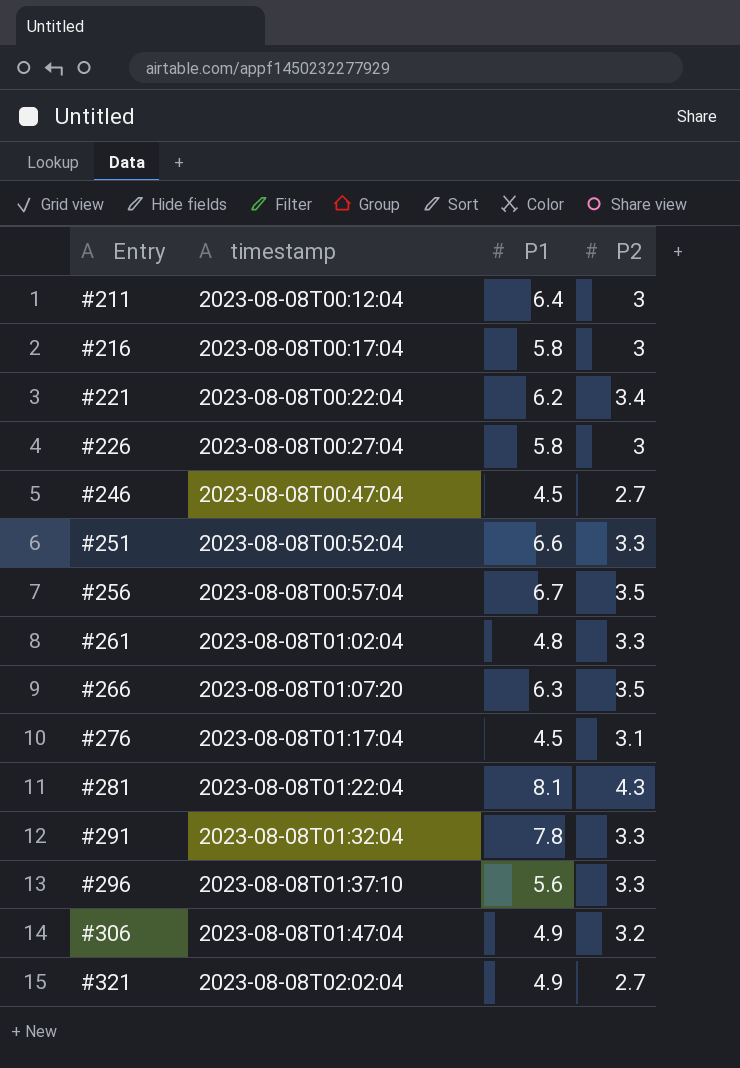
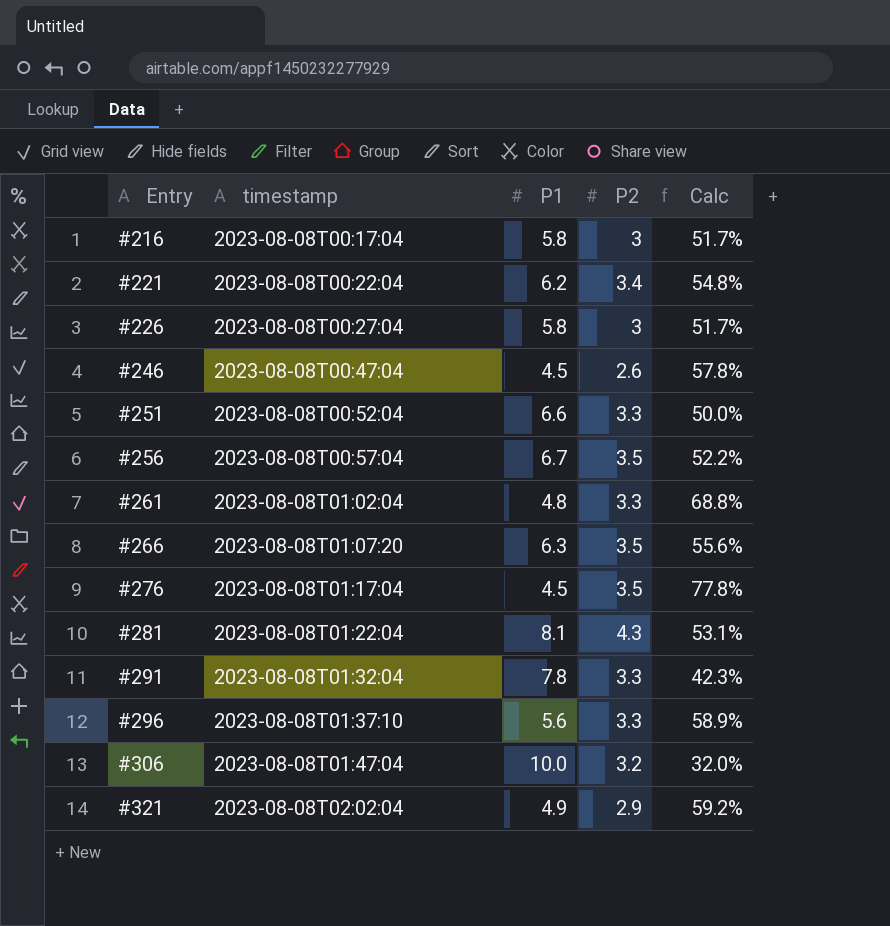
column Calc | formula: none -> [P2] / [P1]
row #211: 2023-08-08T00:12:04 | 6.4 | 3 -> none
#246 | P2: 2.7 -> 2.6
#276 | P2: 3.1 -> 3.5
#306 | P1: 4.9 -> 10.0
#321 | P2: 2.7 -> 2.9

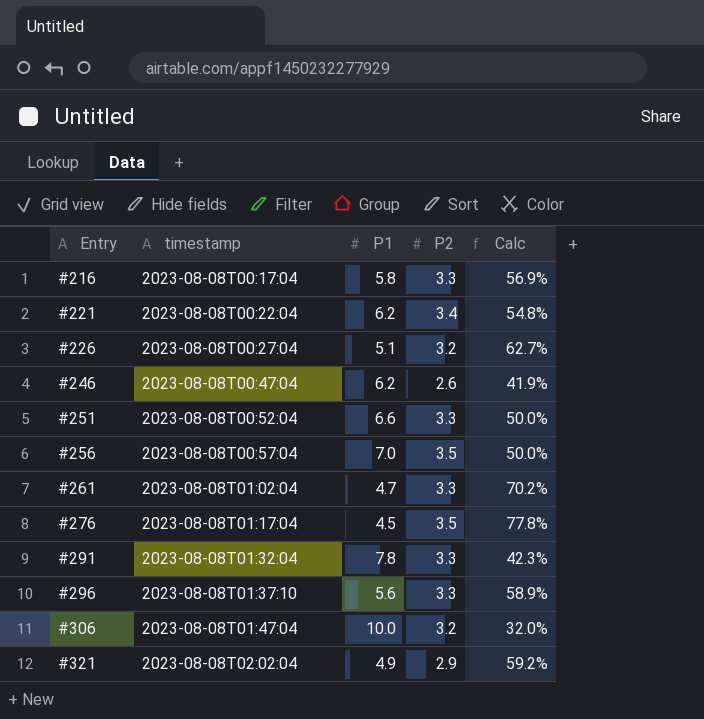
row #266: 2023-08-08T01:07:20 | 6.3 | 3.5 | 55.6% -> none
row #281: 2023-08-08T01:22:04 | 8.1 | 4.3 | 53.1% -> none
#216 | P2: 3 -> 3.3
#216 | Calc: 51.7% -> 56.9%
#226 | P1: 5.8 -> 5.1
#226 | P2: 3 -> 3.2
#226 | Calc: 51.7% -> 62.7%
#246 | P1: 4.5 -> 6.2
#246 | Calc: 57.8% -> 41.9%
#256 | P1: 6.7 -> 7.0
#256 | Calc: 52.2% -> 50.0%
#261 | P1: 4.8 -> 4.7
#261 | Calc: 68.8% -> 70.2%

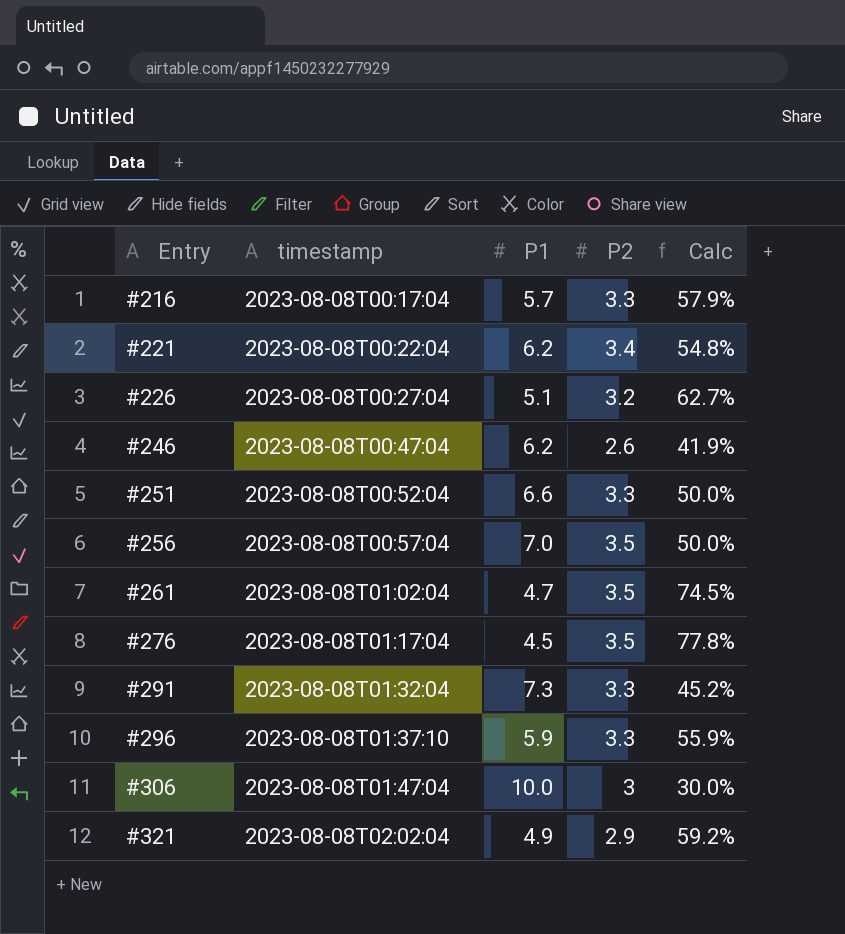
#216 | P1: 5.8 -> 5.7
#216 | Calc: 56.9% -> 57.9%
#261 | P2: 3.3 -> 3.5
#261 | Calc: 70.2% -> 74.5%
#291 | P1: 7.8 -> 7.3
#291 | Calc: 42.3% -> 45.2%
#296 | P1: 5.6 -> 5.9
#296 | Calc: 58.9% -> 55.9%
#306 | P2: 3.2 -> 3
#306 | Calc: 32.0% -> 30.0%

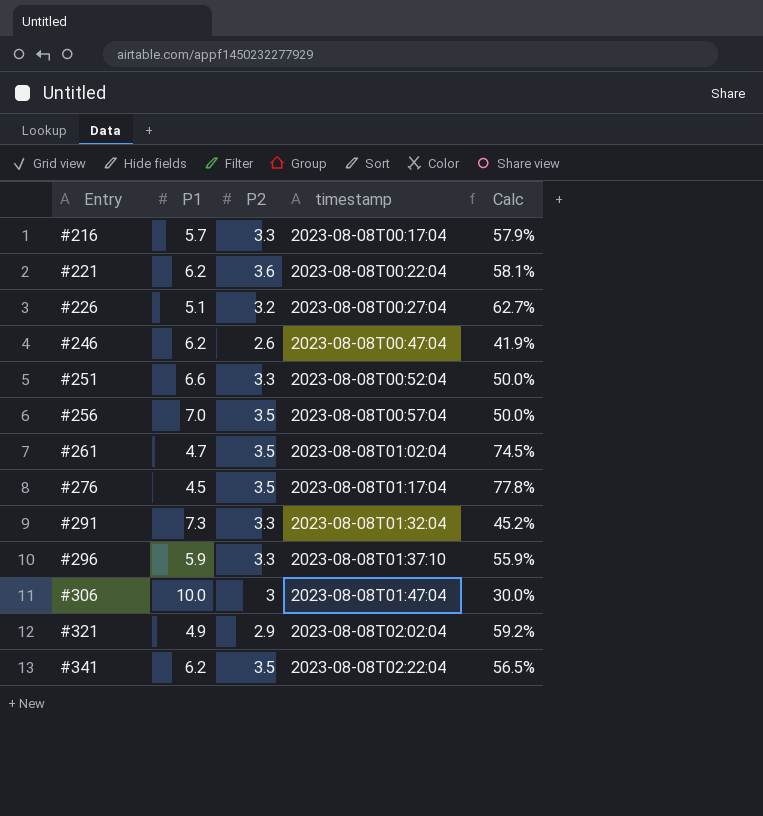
column timestamp | position: 2 -> 4
#221 | P2: 3.4 -> 3.6
#221 | Calc: 54.8% -> 58.1%
row #341: none -> 6.2 | 3.5 | 2023-08-08T02:22:04 | 56.5%

